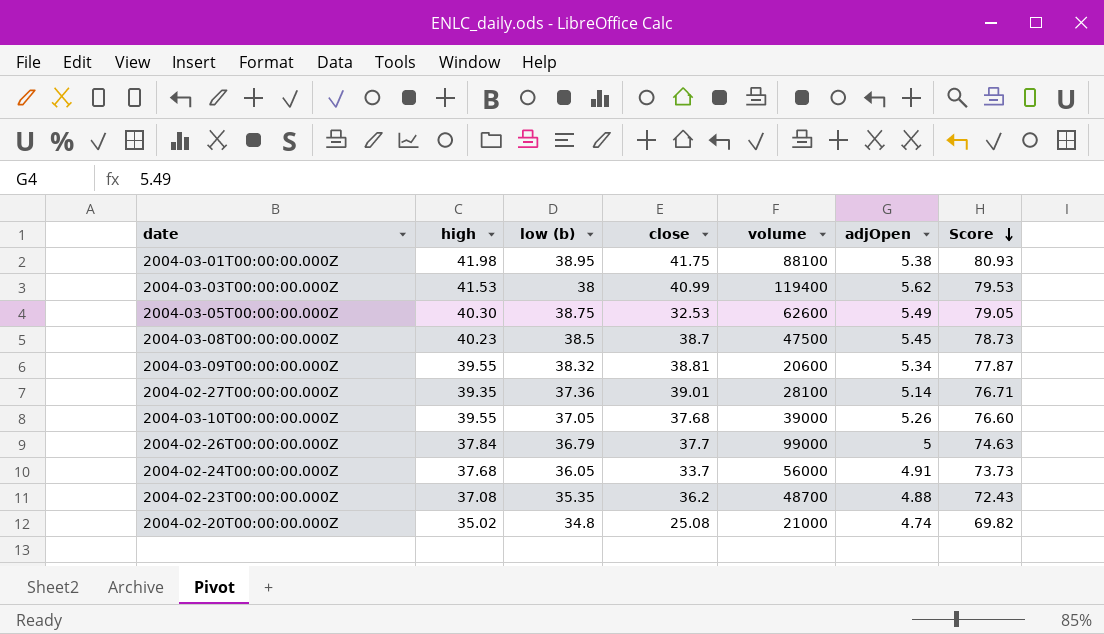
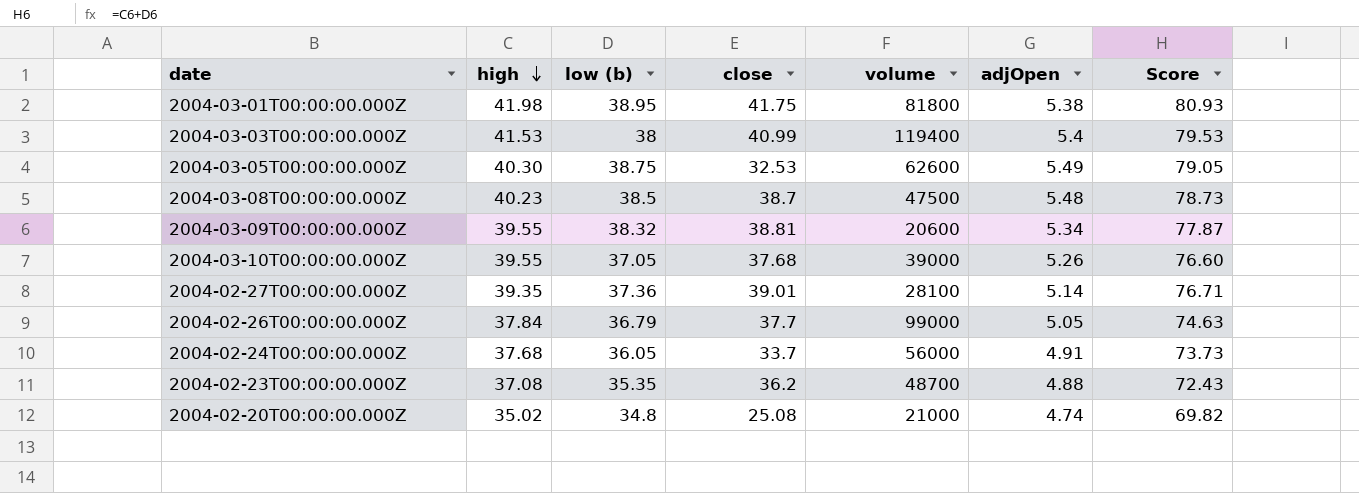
row order: Score descending -> high descending
2004-03-01T00:00:00.000Z | volume: 88100 -> 81800
2004-03-03T00:00:00.000Z | adjOpen: 5.62 -> 5.4
2004-03-08T00:00:00.000Z | adjOpen: 5.45 -> 5.48
2004-02-26T00:00:00.000Z | adjOpen: 5 -> 5.05

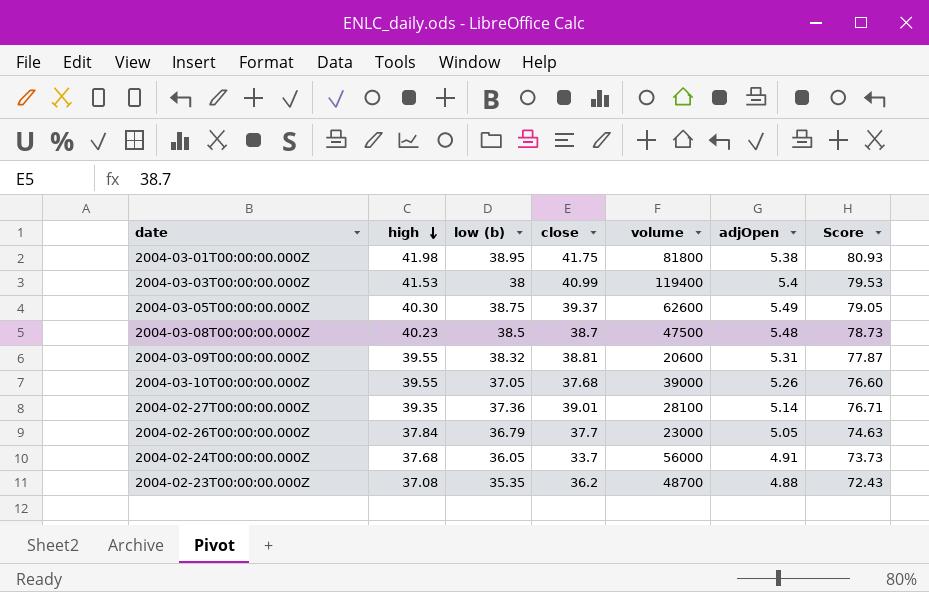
row 2004-02-20T00:00:00.000Z: 35.02 | 34.8 | 25.08 | 21000 | 4.74 | 69.82 -> none
2004-03-05T00:00:00.000Z | close: 32.53 -> 39.37
2004-03-09T00:00:00.000Z | adjOpen: 5.34 -> 5.31
2004-02-26T00:00:00.000Z | volume: 99000 -> 23000

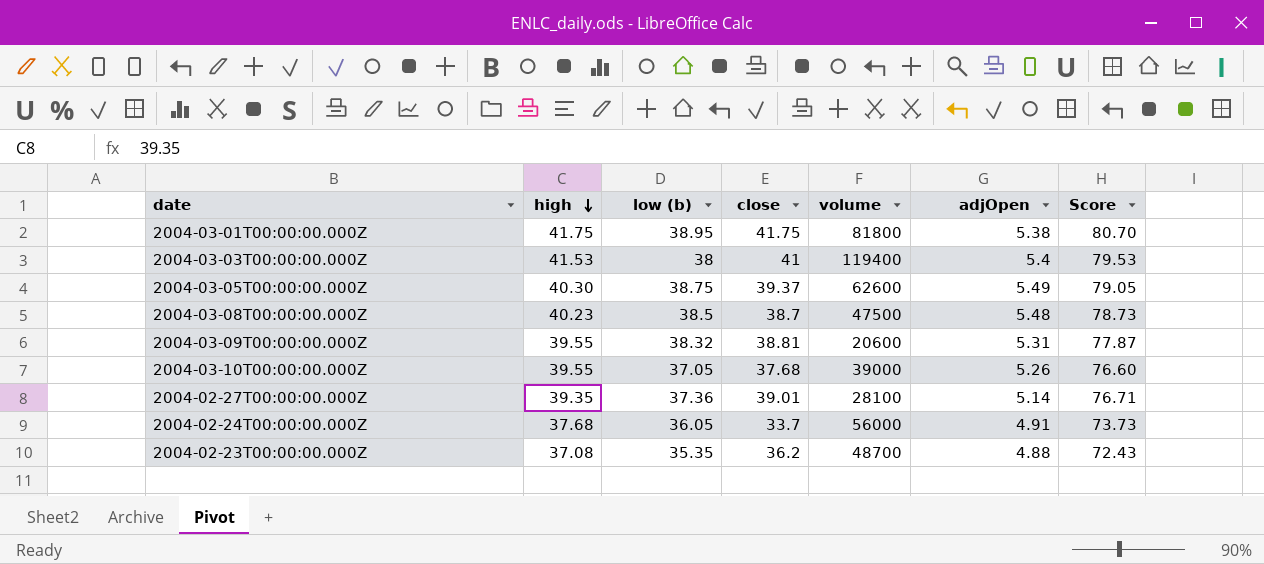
row 2004-02-26T00:00:00.000Z: 37.84 | 36.79 | 37.7 | 23000 | 5.05 | 74.63 -> none
2004-03-01T00:00:00.000Z | high: 41.98 -> 41.75
2004-03-01T00:00:00.000Z | Score: 80.93 -> 80.70
2004-03-03T00:00:00.000Z | close: 40.99 -> 41

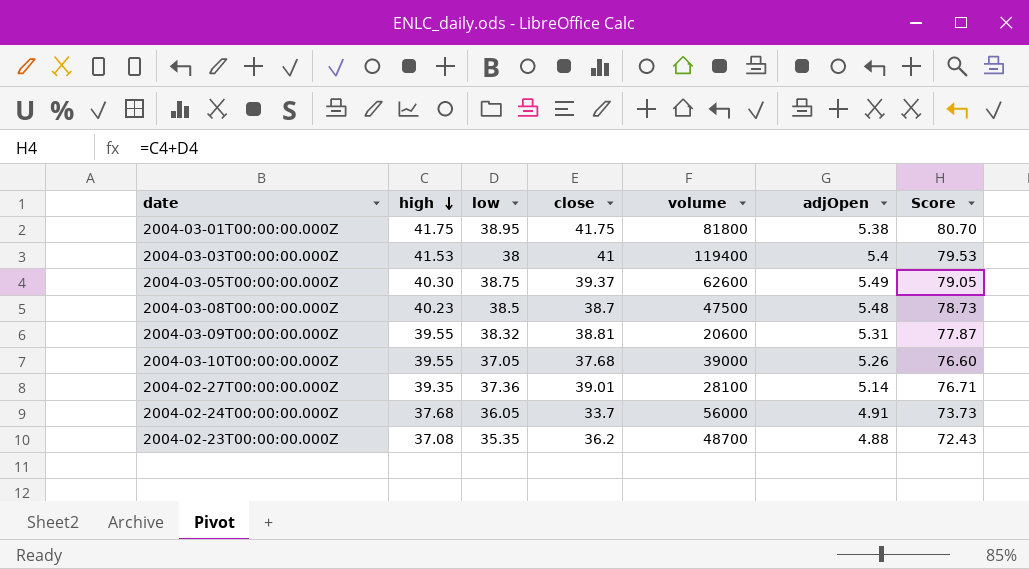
column name: low (b) -> low

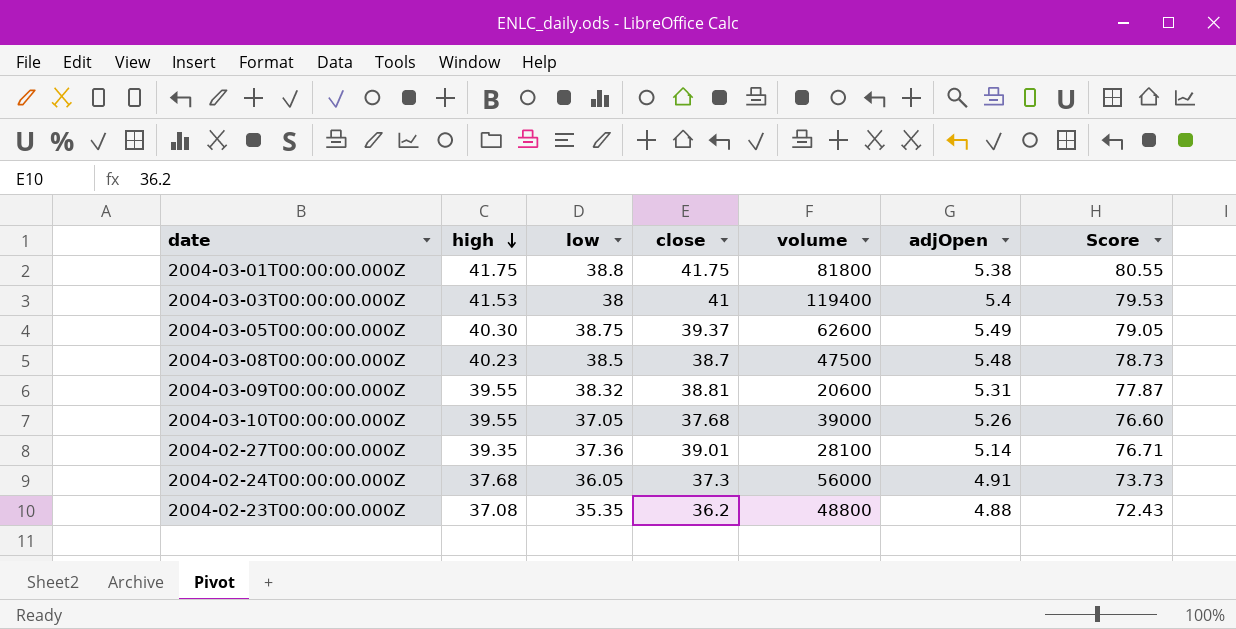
2004-03-01T00:00:00.000Z | low: 38.95 -> 38.8
2004-03-01T00:00:00.000Z | Score: 80.70 -> 80.55
2004-02-24T00:00:00.000Z | close: 33.7 -> 37.3
2004-02-23T00:00:00.000Z | volume: 48700 -> 48800

